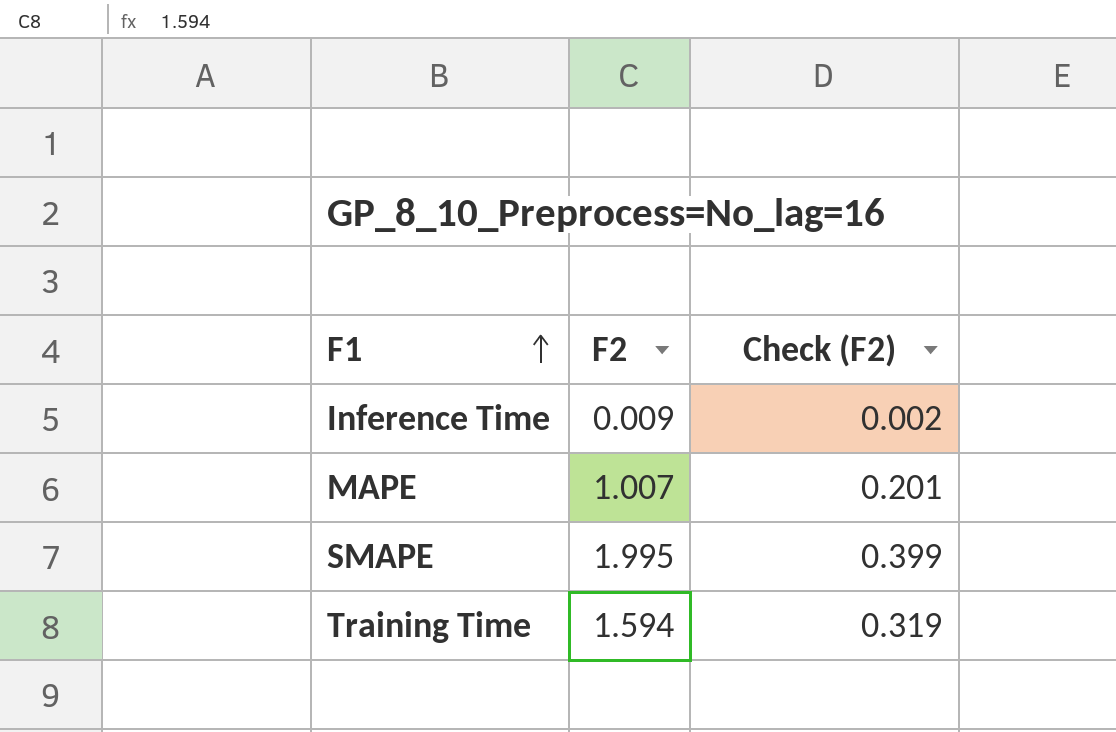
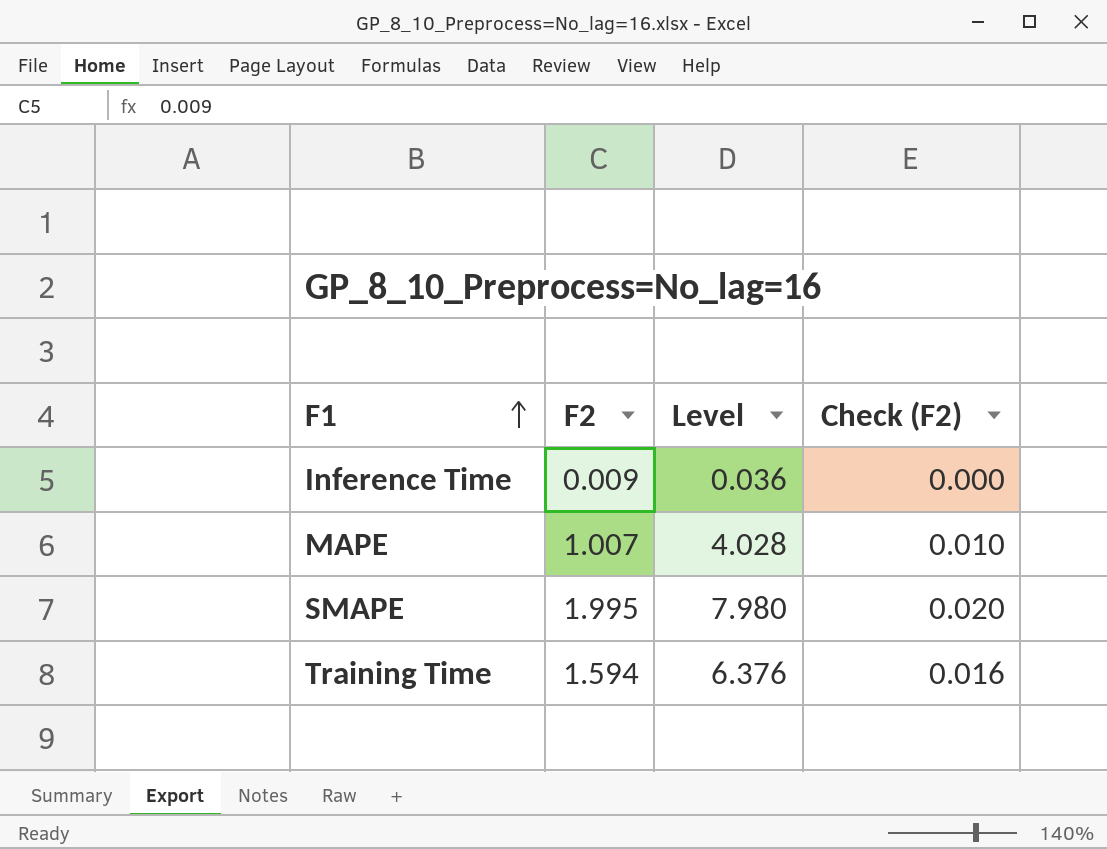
column Level | formula: none -> [F2] * 4
column Check (F2) | formula: [F2] * 0.2 -> [F2] * 0.01

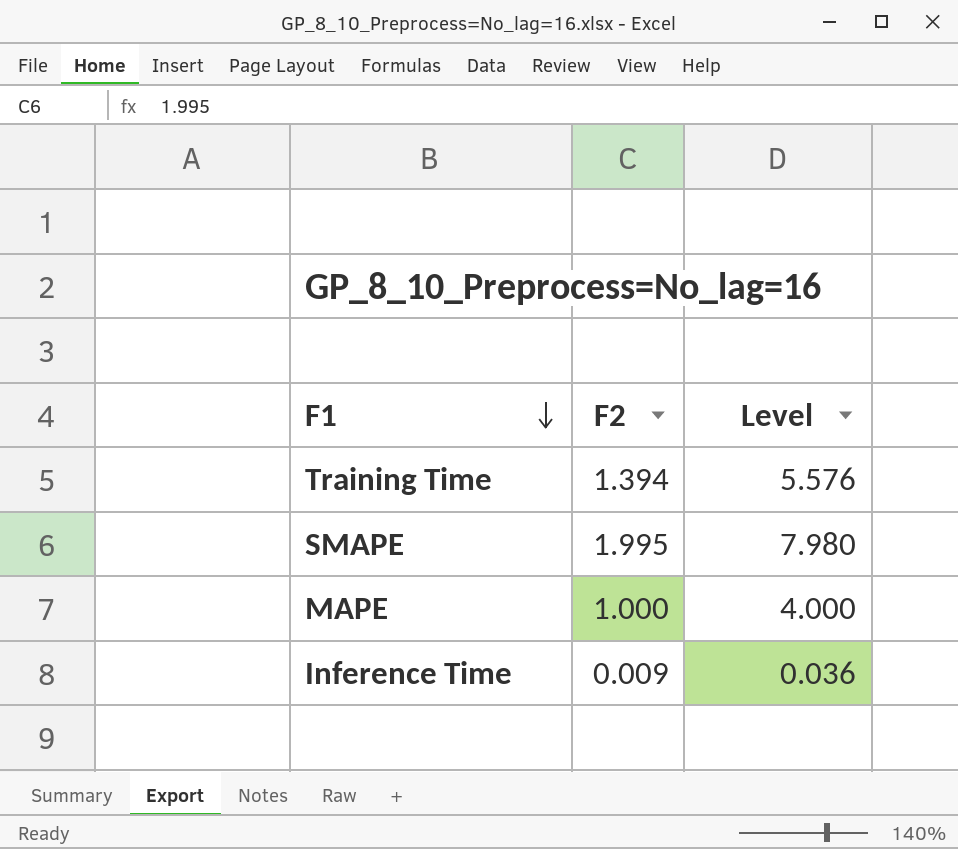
row order: F1 ascending -> F1 descending
column Check (F2) | formula: [F2] * 0.01 -> none
Training Time | F2: 1.594 -> 1.394
Training Time | Level: 6.376 -> 5.576
MAPE | F2: 1.007 -> 1.000
MAPE | Level: 4.028 -> 4.000

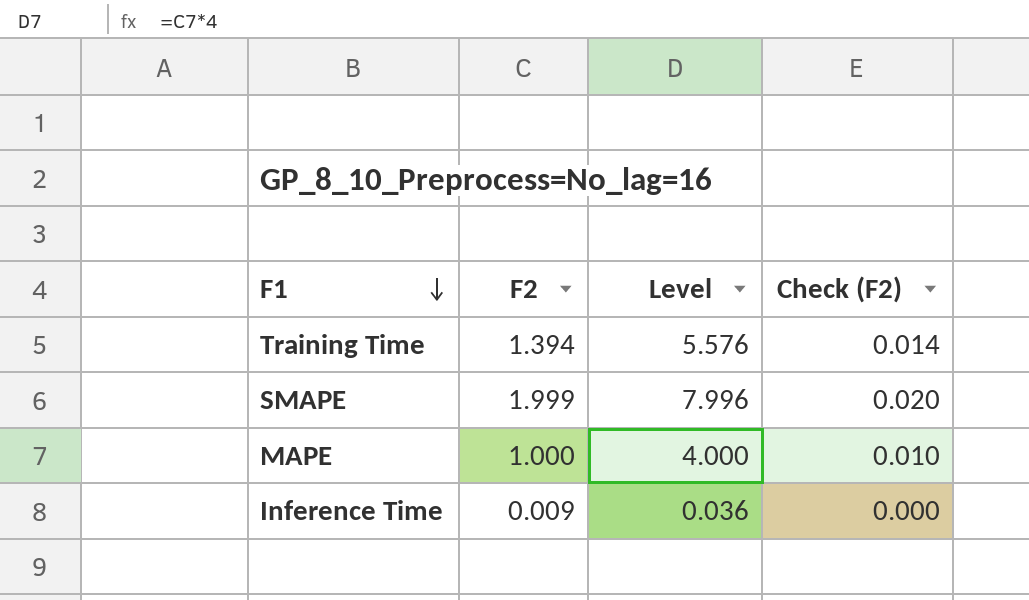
column Check (F2) | formula: none -> [F2] * 0.01
SMAPE | F2: 1.995 -> 1.999
SMAPE | Level: 7.980 -> 7.996

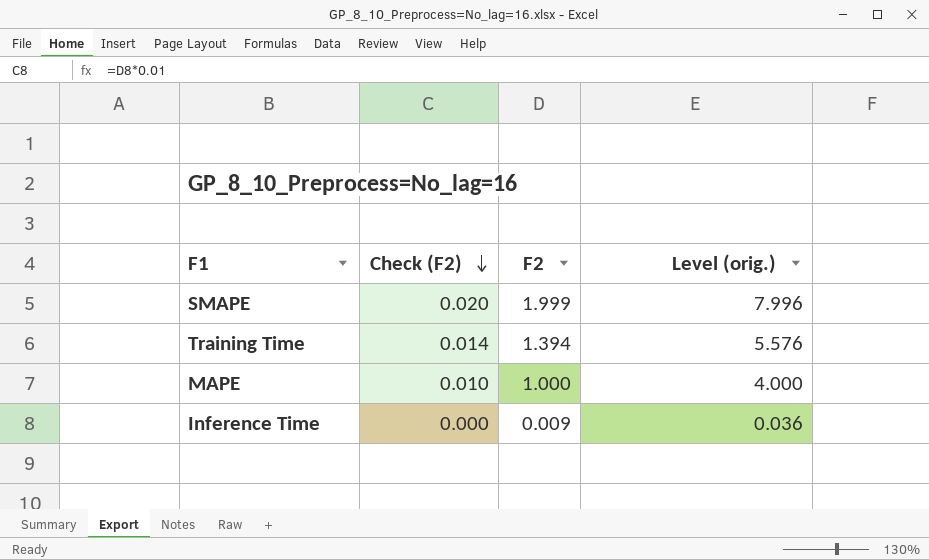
row order: F1 descending -> Check (F2) descending
column Check (F2) | position: 4 -> 2
column name: Level -> Level (orig.)

